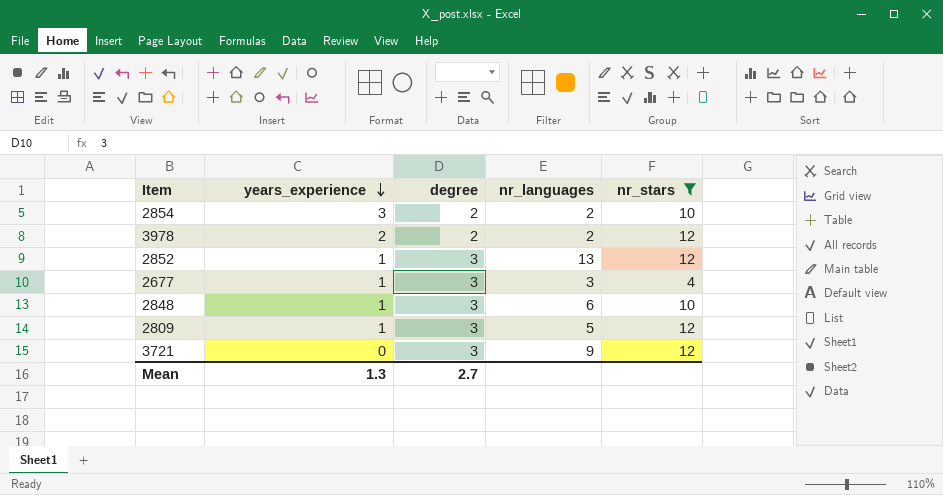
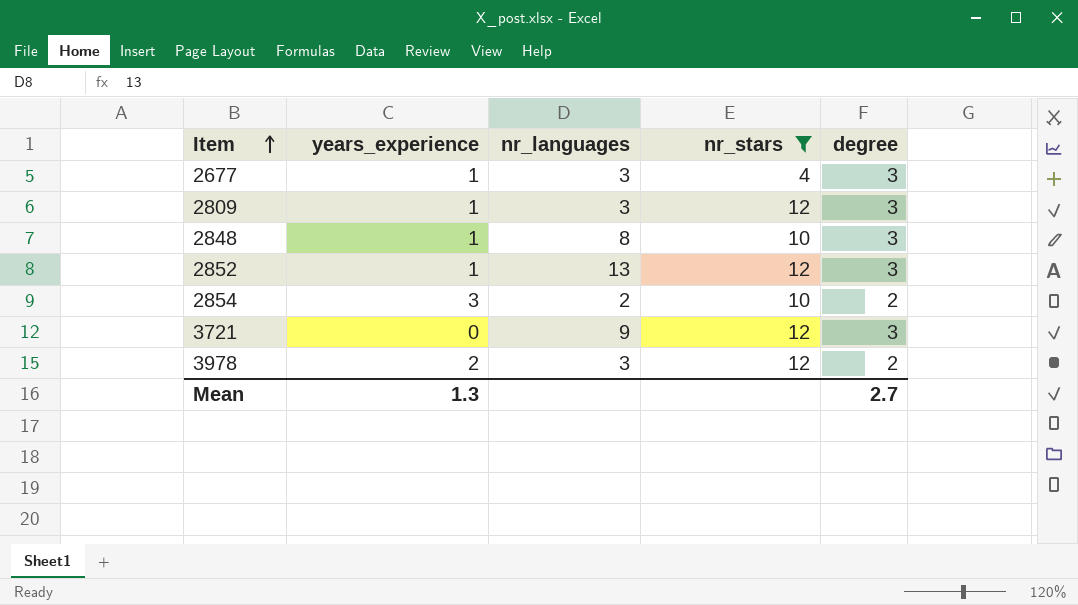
row order: years_experience descending -> Item ascending
column degree | position: 3 -> 5
2809 | nr_languages: 5 -> 3
2848 | nr_languages: 6 -> 8
3978 | nr_languages: 2 -> 3

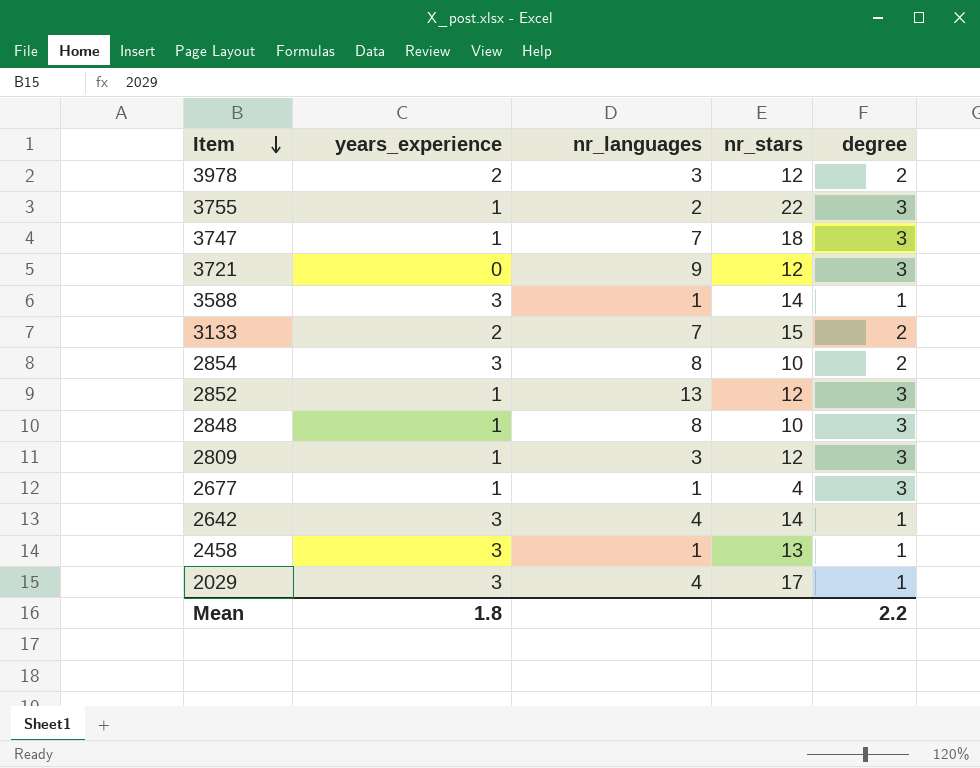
filter: nr_stars <= 12 -> none
row order: Item ascending -> Item descending
2854 | nr_languages: 2 -> 8
2677 | nr_languages: 3 -> 1
Mean | years_experience: 1.3 -> 1.8
Mean | degree: 2.7 -> 2.2

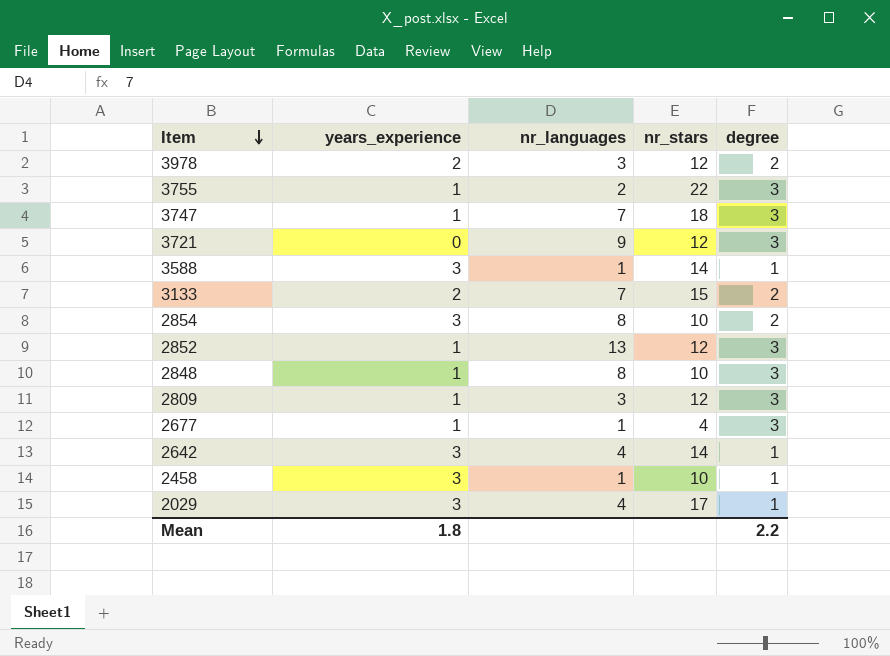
2458 | nr_stars: 13 -> 10

